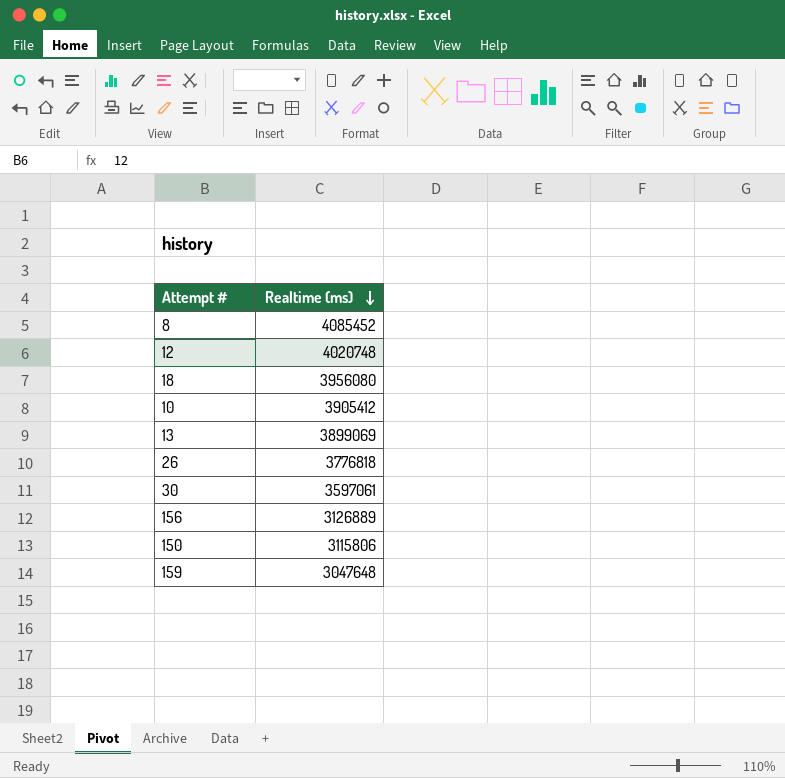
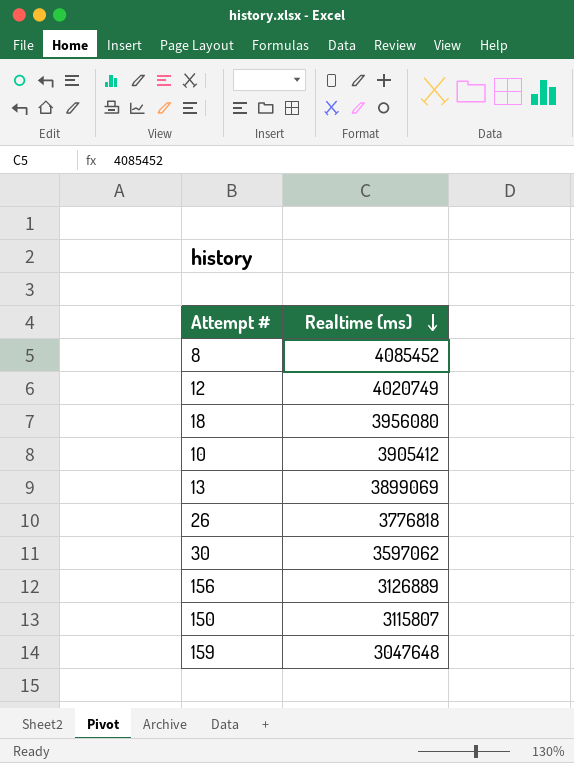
12 | Realtime (ms): 4020748 -> 4020749
30 | Realtime (ms): 3597061 -> 3597062
150 | Realtime (ms): 3115806 -> 3115807

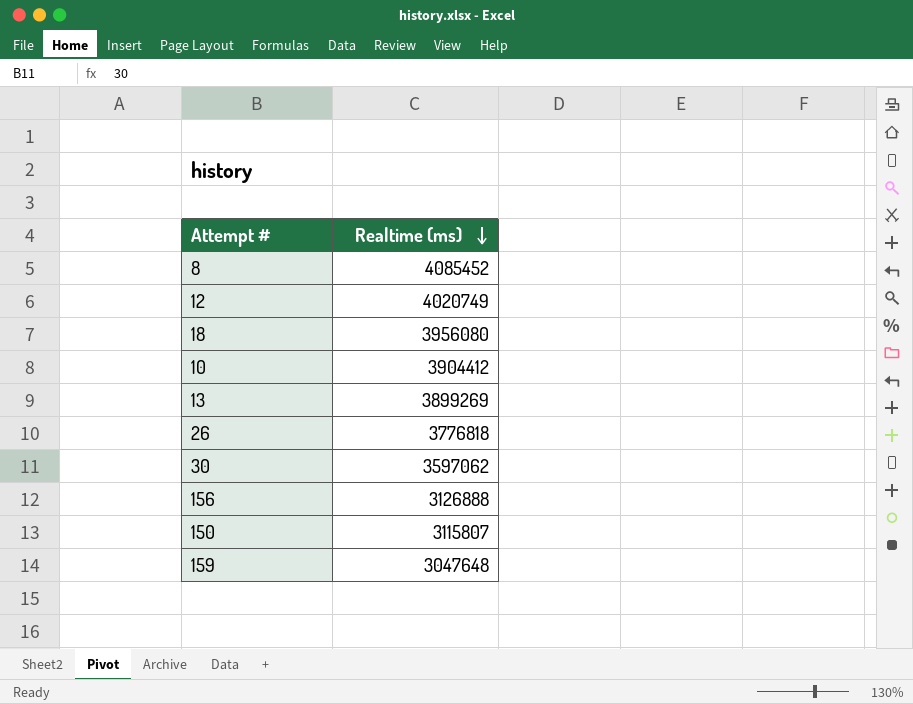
10 | Realtime (ms): 3905412 -> 3904412
13 | Realtime (ms): 3899069 -> 3899269
156 | Realtime (ms): 3126889 -> 3126888

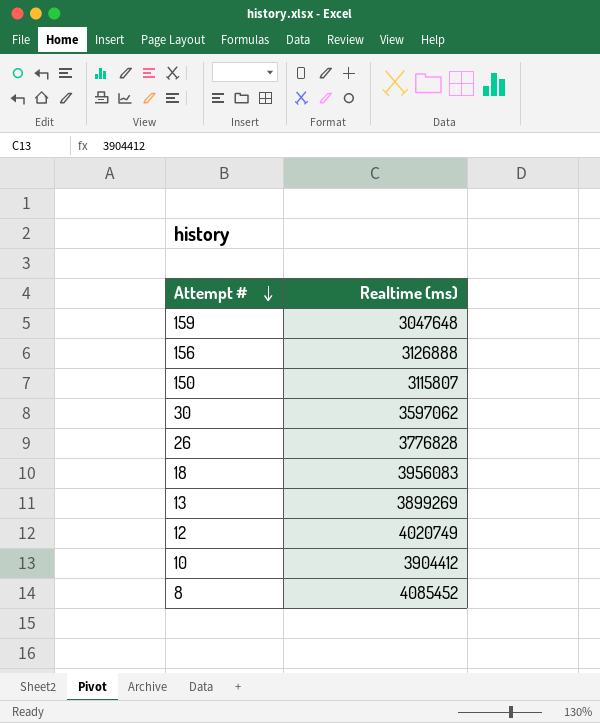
row order: Realtime (ms) descending -> Attempt # descending
26 | Realtime (ms): 3776818 -> 3776828
18 | Realtime (ms): 3956080 -> 3956083

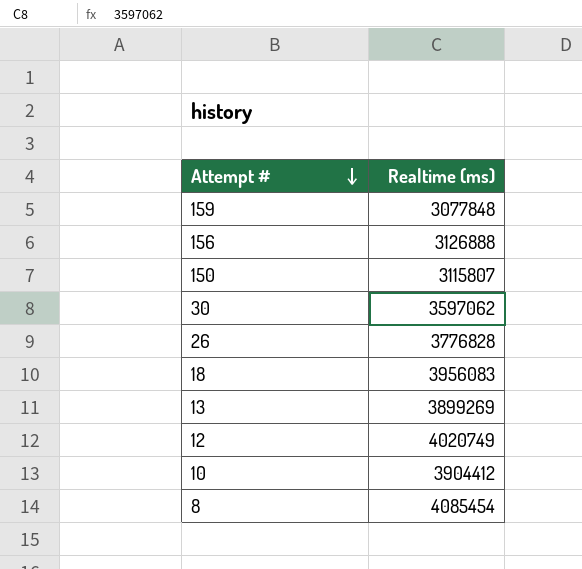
159 | Realtime (ms): 3047648 -> 3077848
8 | Realtime (ms): 4085452 -> 4085454

